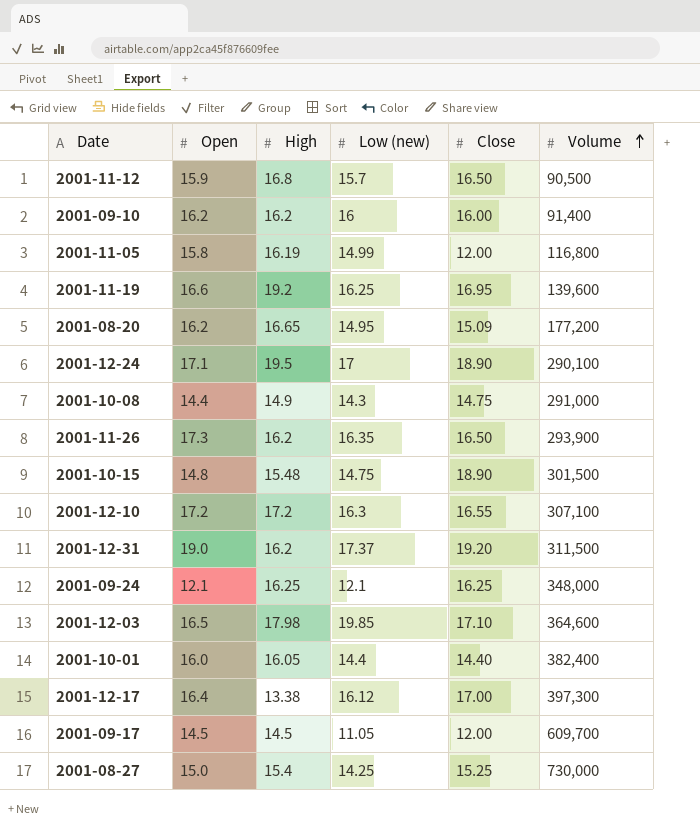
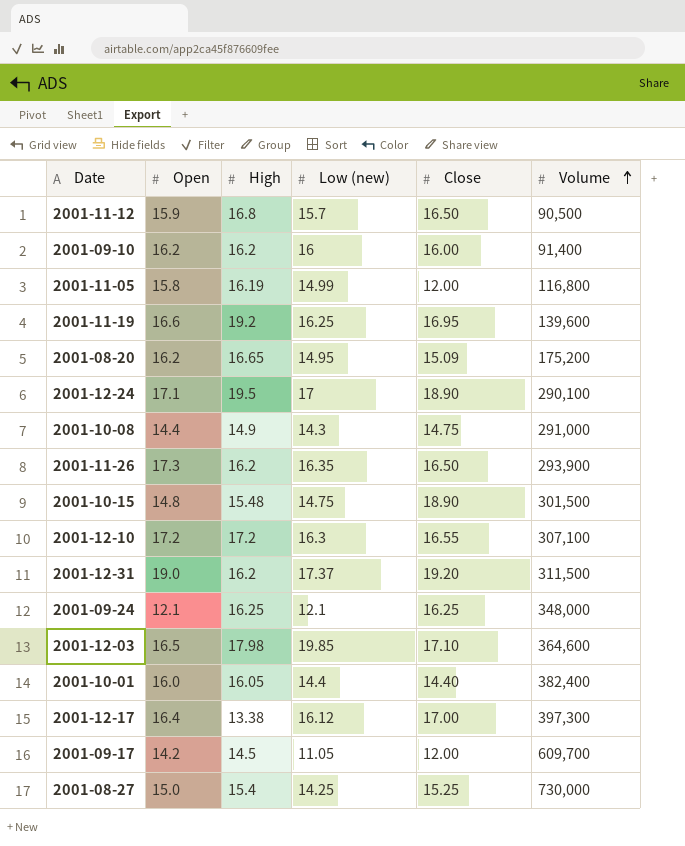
2001-08-20 | Volume: 177,200 -> 175,200
2001-09-17 | Open: 14.5 -> 14.2

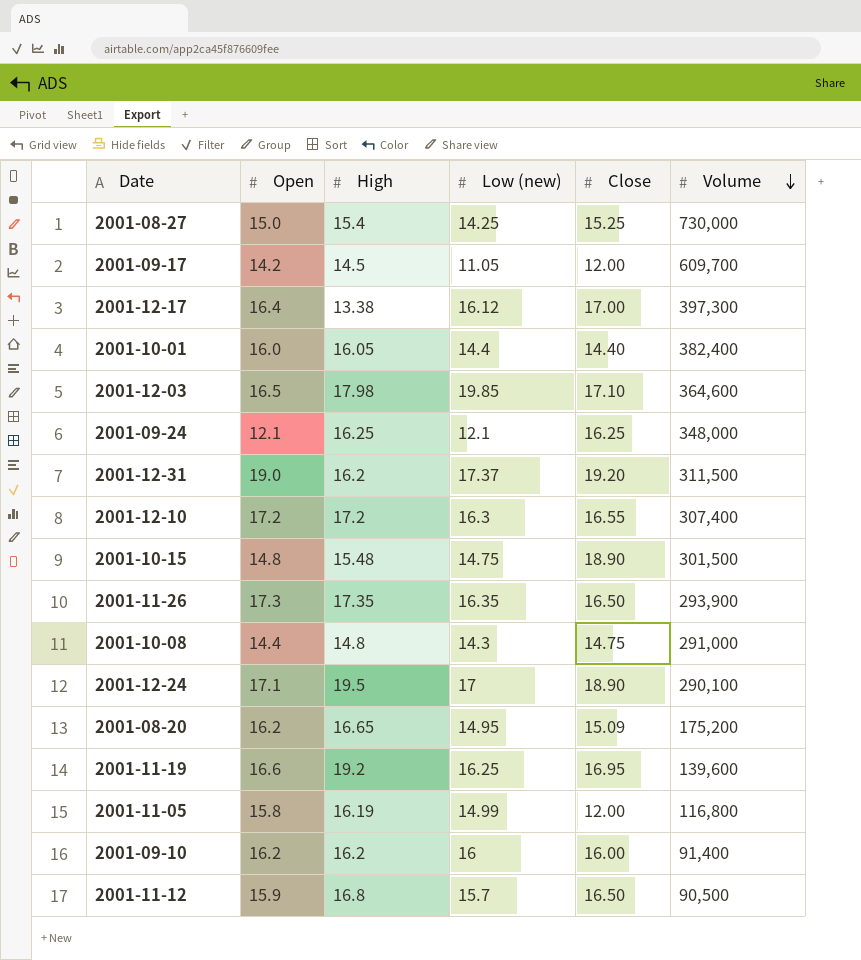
row order: Volume ascending -> Volume descending
2001-12-10 | Volume: 307,100 -> 307,400
2001-11-26 | High: 16.2 -> 17.35
2001-10-08 | High: 14.9 -> 14.8

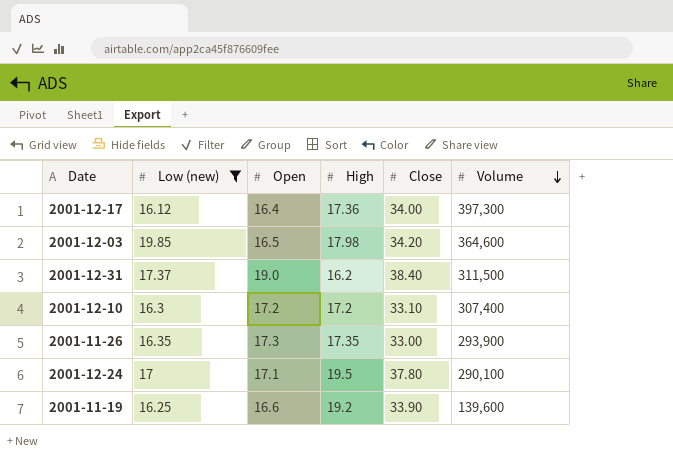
filter: none -> Low (new) >= 16.12
column Low (new) | position: 4 -> 2
2001-12-17 | High: 13.38 -> 17.36
2001-12-17 | Close: 17.00 -> 34.00
2001-12-03 | Close: 17.10 -> 34.20
2001-12-31 | Close: 19.20 -> 38.40
2001-12-10 | Close: 16.55 -> 33.10
2001-11-26 | Close: 16.50 -> 33.00
2001-12-24 | Close: 18.90 -> 37.80
2001-11-19 | Close: 16.95 -> 33.90

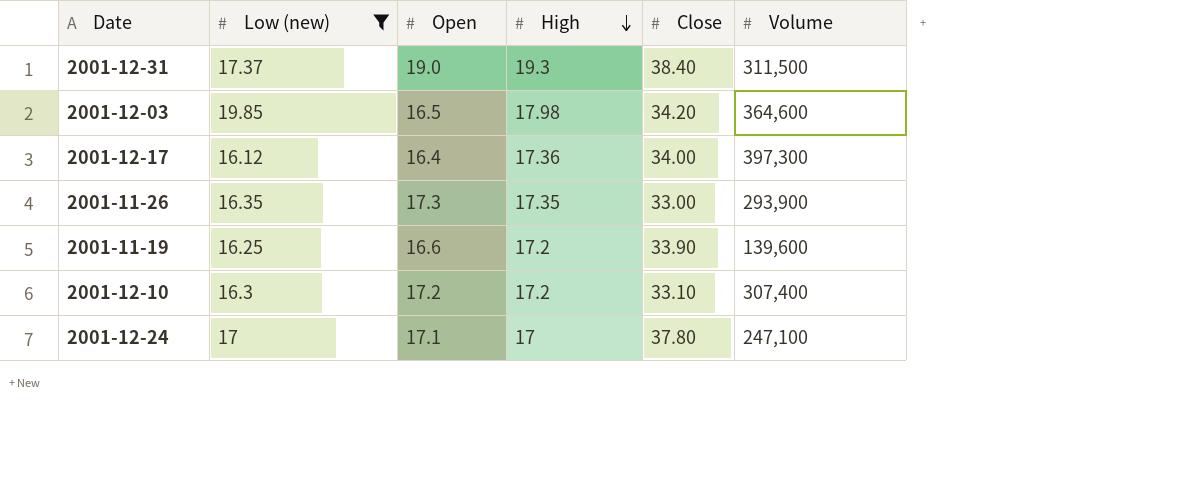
row order: Volume descending -> High descending
2001-12-31 | High: 16.2 -> 19.3
2001-11-19 | High: 19.2 -> 17.2
2001-12-24 | High: 19.5 -> 17
2001-12-24 | Volume: 290,100 -> 247,100

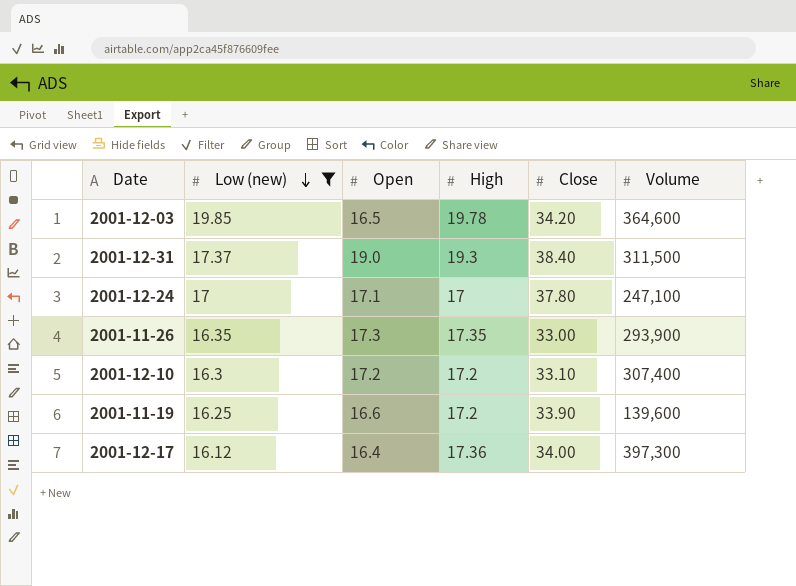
row order: High descending -> Low (new) descending
2001-12-03 | High: 17.98 -> 19.78

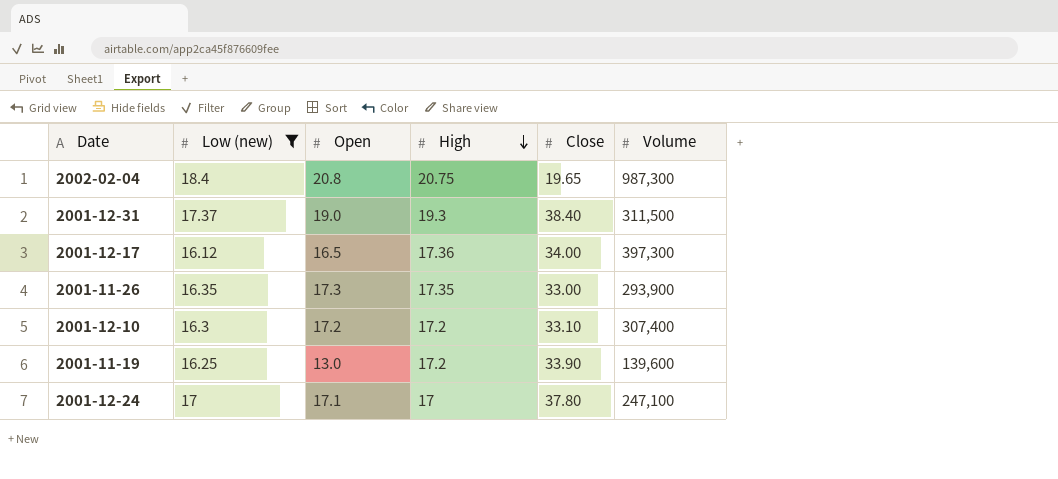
row order: Low (new) descending -> High descending
row 2001-12-03: 19.85 | 16.5 | 19.78 | 34.20 | 364,600 -> none
row 2002-02-04: none -> 18.4 | 20.8 | 20.75 | 19.65 | 987,300
2001-12-17 | Open: 16.4 -> 16.5
2001-11-19 | Open: 16.6 -> 13.0

